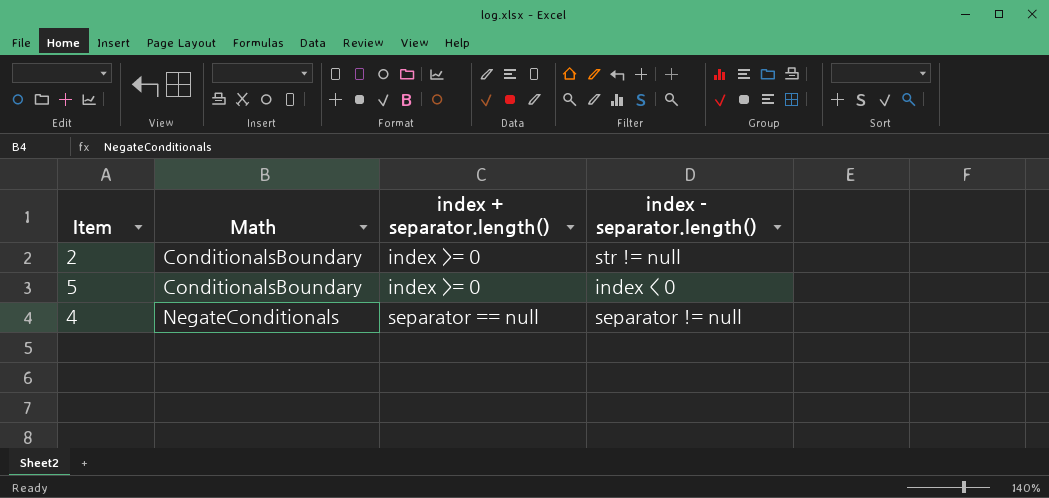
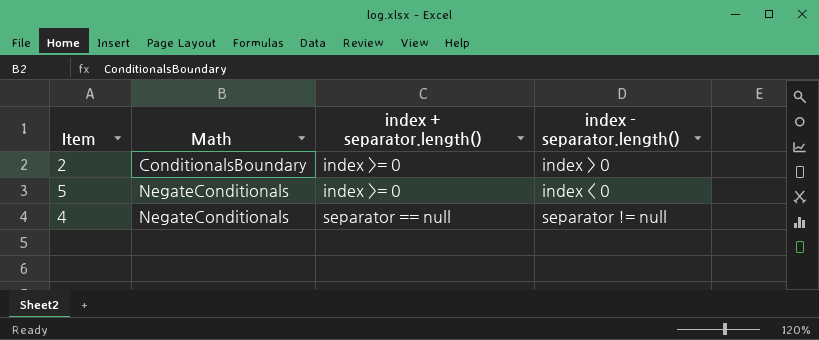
2 | index - separator.length(): str != null -> index > 0
5 | Math: ConditionalsBoundary -> NegateConditionals

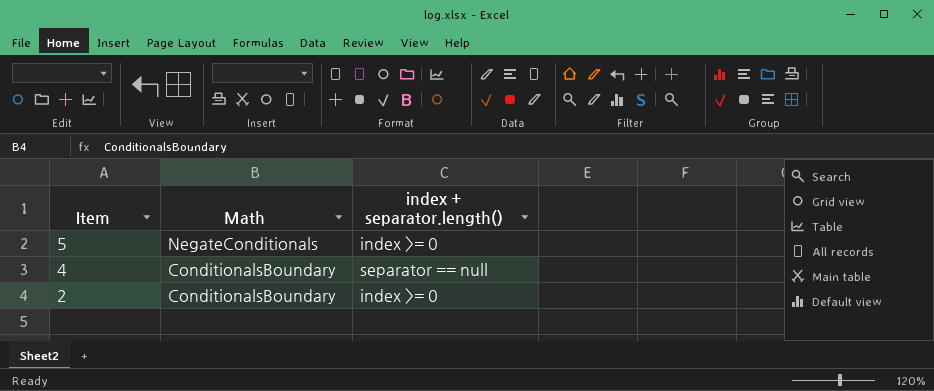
row order: Math ascending -> Item descending
column index - separator.length() | position: 4 -> none
4 | Math: NegateConditionals -> ConditionalsBoundary

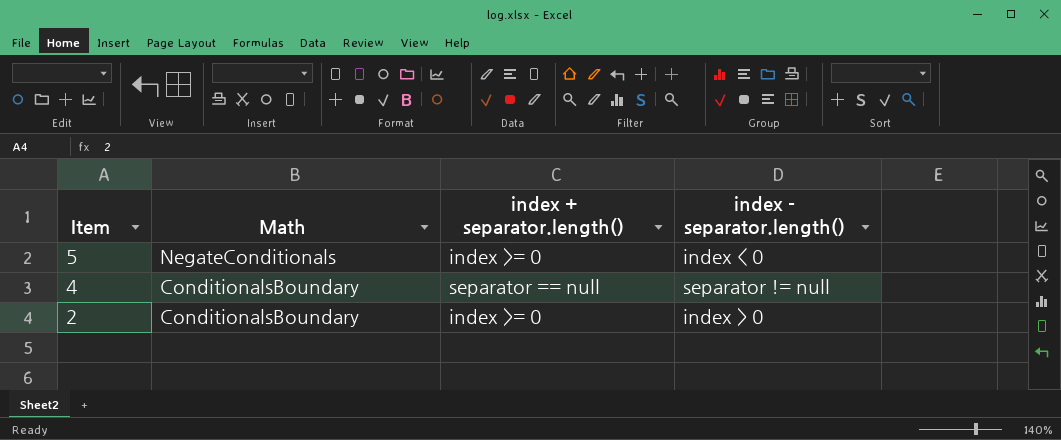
column index - separator.length() | position: none -> 4

